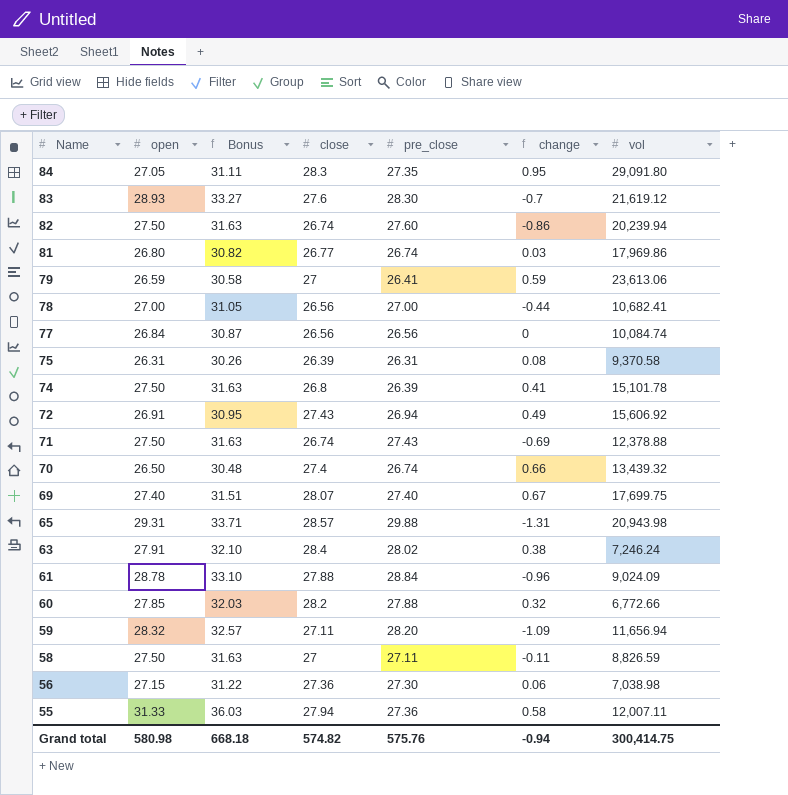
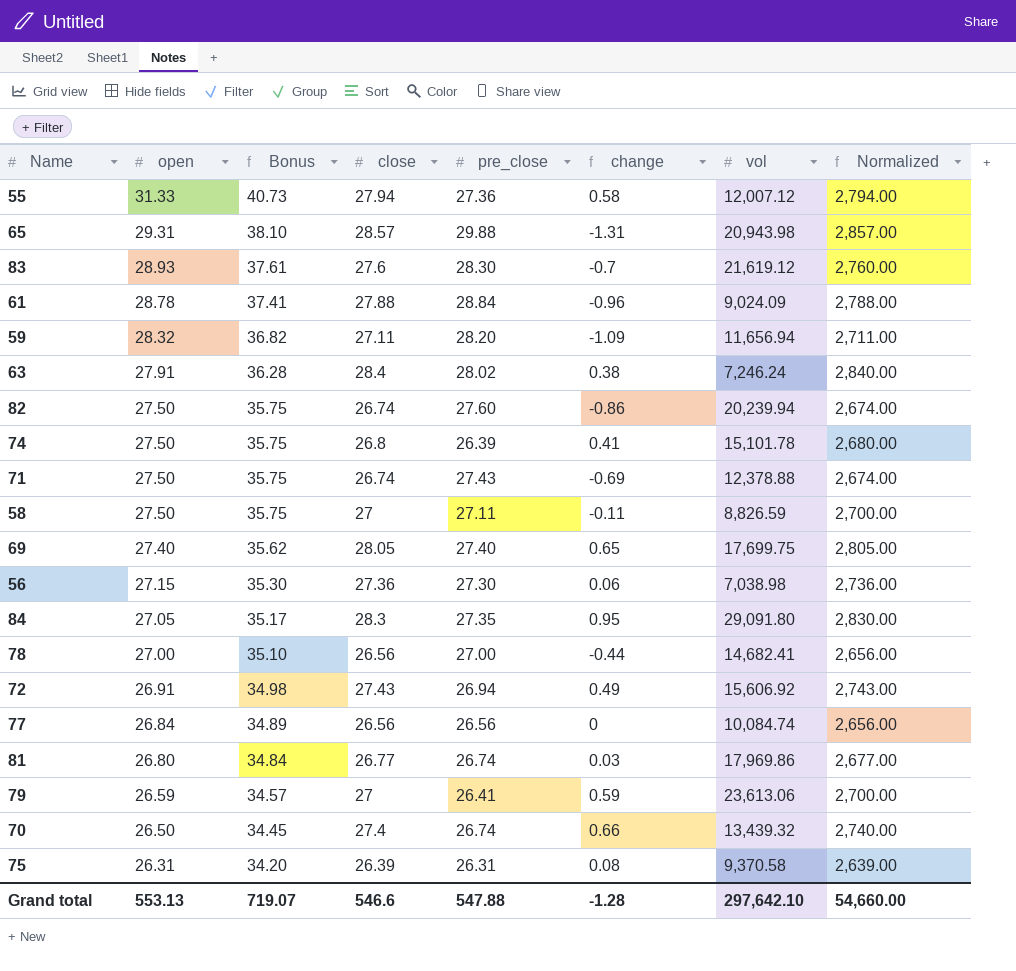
row order: Name descending -> open descending
column Bonus | formula: [open] * 1.15 -> [open] * 1.3
column Normalized | formula: none -> [close] * 100
row 60: 27.85 | 32.03 | 28.2 | 27.88 | 0.32 | 6,772.66 -> none
55 | vol: 12,007.11 -> 12,007.12
69 | close: 28.07 -> 28.05
69 | change: 0.67 -> 0.65
78 | vol: 10,682.41 -> 14,682.41
Grand total | open: 580.98 -> 553.13
Grand total | Bonus: 668.18 -> 719.07
Grand total | close: 574.82 -> 546.6
Grand total | pre_close: 575.76 -> 547.88
Grand total | change: -0.94 -> -1.28
Grand total | vol: 300,414.75 -> 297,642.10

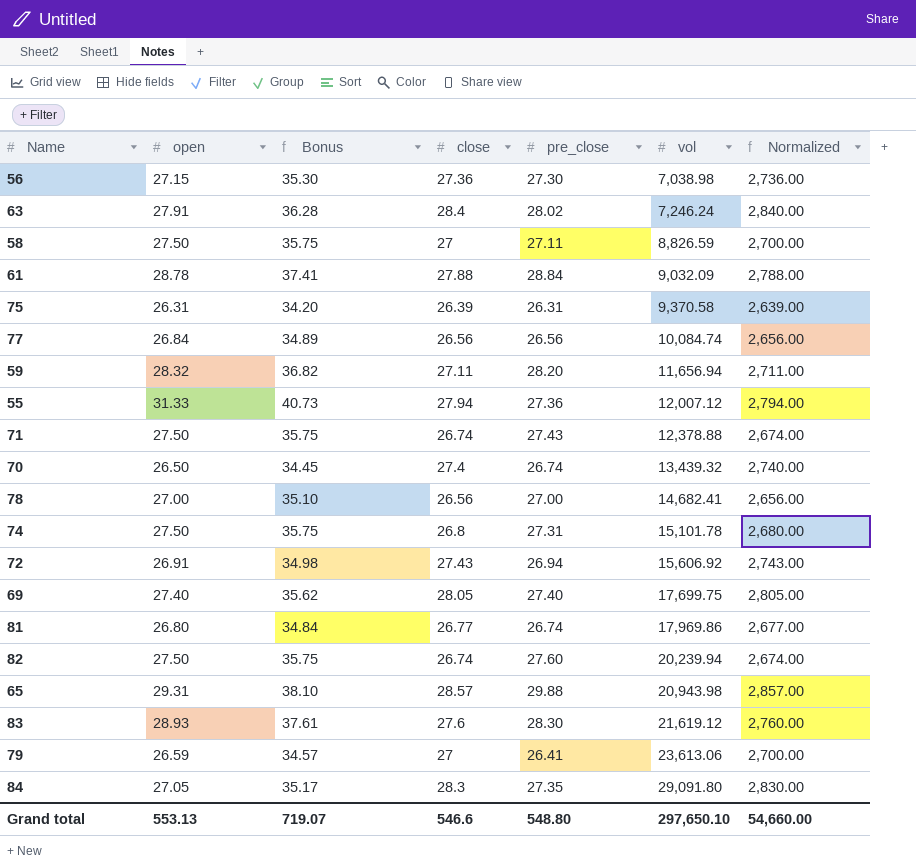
row order: open descending -> vol ascending
column change | formula: [close] - [pre_close] -> none
61 | vol: 9,024.09 -> 9,032.09
74 | pre_close: 26.39 -> 27.31
Grand total | pre_close: 547.88 -> 548.80
Grand total | vol: 297,642.10 -> 297,650.10

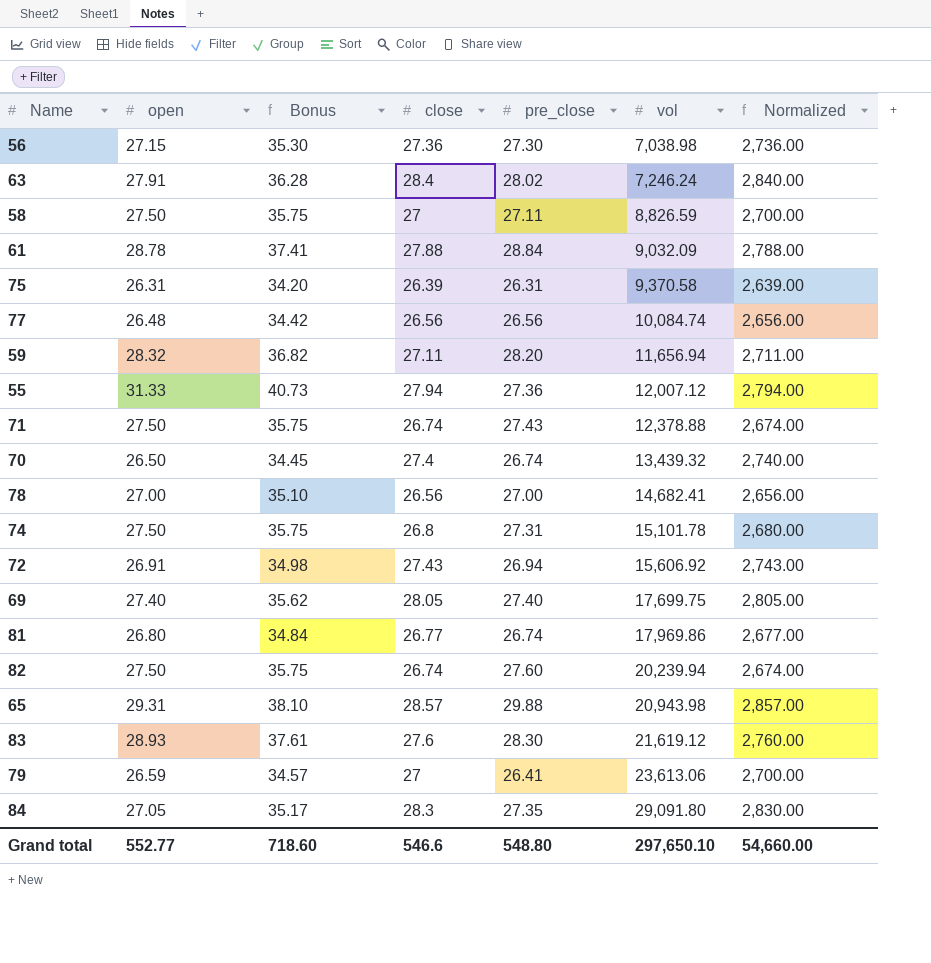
77 | open: 26.84 -> 26.48
77 | Bonus: 34.89 -> 34.42
Grand total | open: 553.13 -> 552.77
Grand total | Bonus: 719.07 -> 718.60

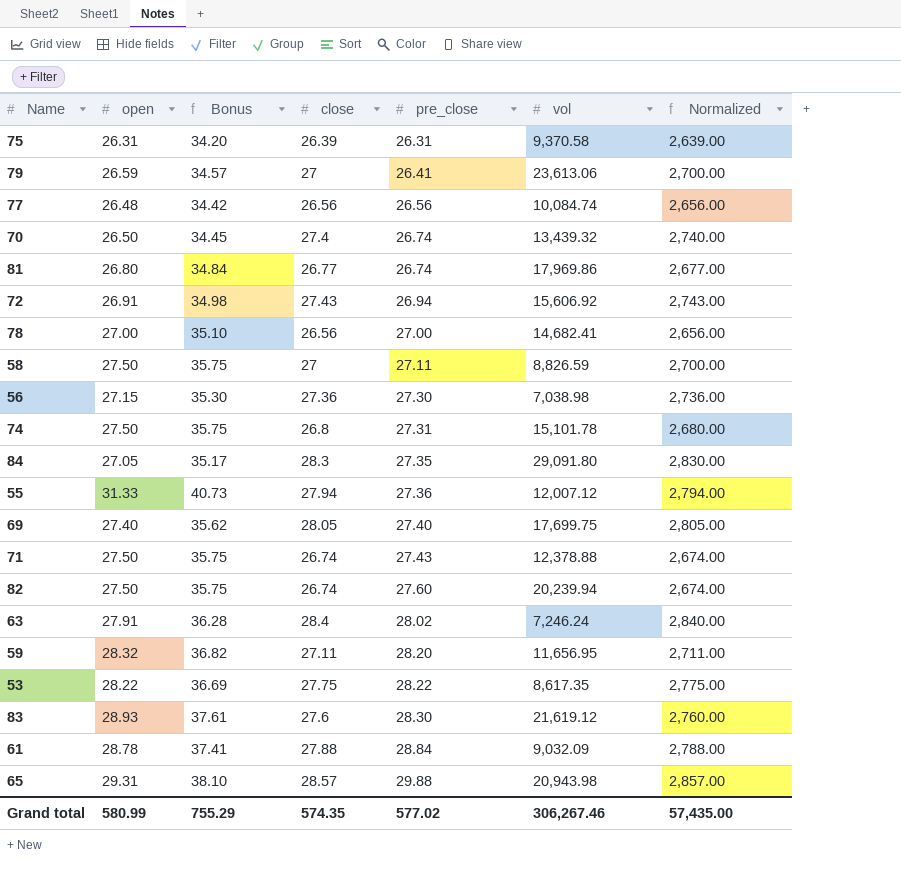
row order: vol ascending -> pre_close ascending
59 | vol: 11,656.94 -> 11,656.95
row 53: none -> 28.22 | 36.69 | 27.75 | 28.22 | 8,617.35 | 2,775.00
Grand total | open: 552.77 -> 580.99
Grand total | Bonus: 718.60 -> 755.29
Grand total | close: 546.6 -> 574.35
Grand total | pre_close: 548.80 -> 577.02
Grand total | vol: 297,650.10 -> 306,267.46
Grand total | Normalized: 54,660.00 -> 57,435.00

